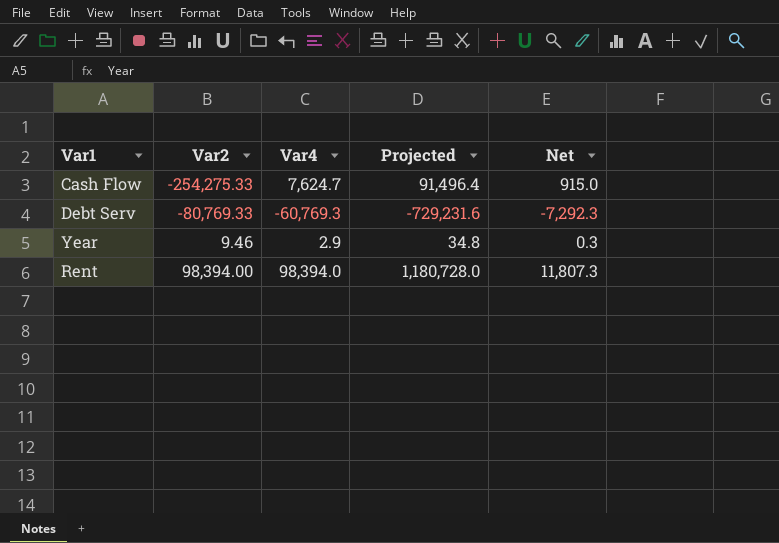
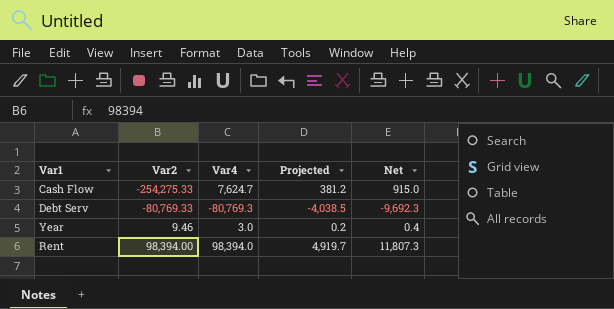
column Projected | formula: [Var4] * 12 -> [Var4] * 0.05
Debt Serv | Var4: -60,769.3 -> -80,769.3
Debt Serv | Net: -7,292.3 -> -9,692.3
Year | Var4: 2.9 -> 3.0
Year | Net: 0.3 -> 0.4

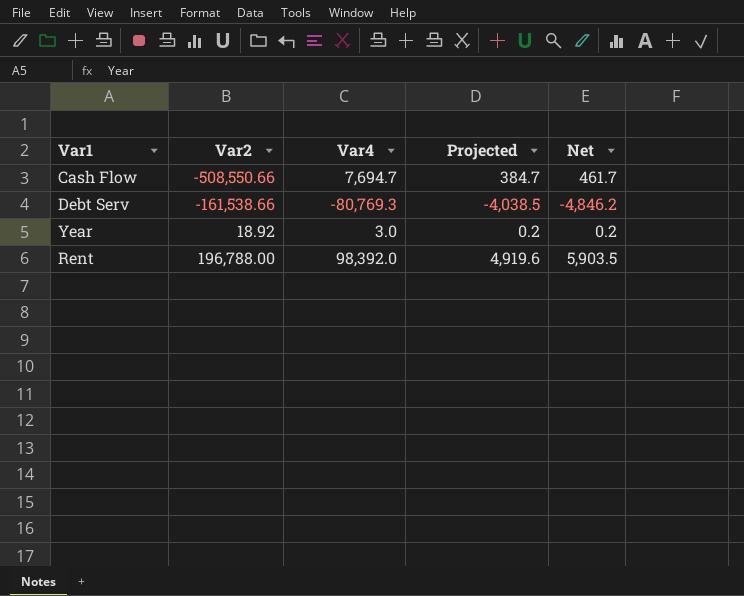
column Net | formula: [Var4] * 0.12 -> [Var4] * 0.06
Cash Flow | Var2: -254,275.33 -> -508,550.66
Cash Flow | Var4: 7,624.7 -> 7,694.7
Cash Flow | Projected: 381.2 -> 384.7
Debt Serv | Var2: -80,769.33 -> -161,538.66
Year | Var2: 9.46 -> 18.92
Rent | Var2: 98,394.00 -> 196,788.00
Rent | Var4: 98,394.0 -> 98,392.0
Rent | Projected: 4,919.7 -> 4,919.6

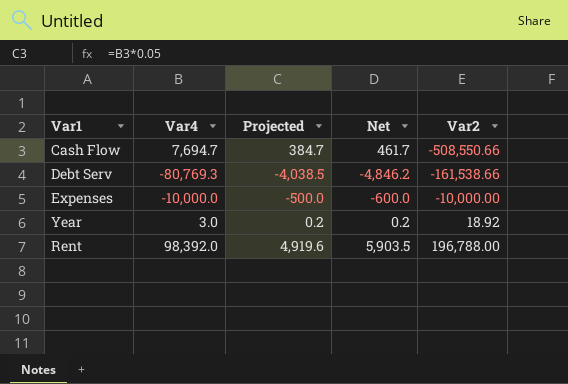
column Var2 | position: 2 -> 5
row Expenses: none -> -10,000.0 | -500.0 | -600.0 | -10,000.00

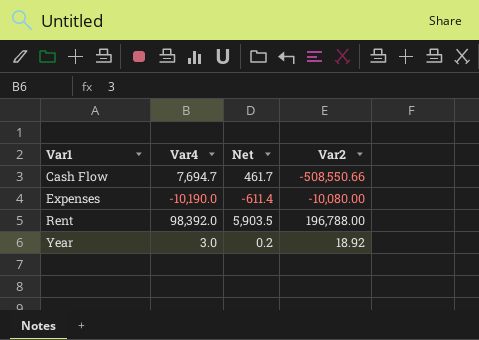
row order: Var2 ascending -> Var1 ascending
column Projected | formula: [Var4] * 0.05 -> none
row Debt Serv: -80,769.3 | -4,038.5 | -4,846.2 | -161,538.66 -> none
Expenses | Var4: -10,000.0 -> -10,190.0
Expenses | Net: -600.0 -> -611.4
Expenses | Var2: -10,000.00 -> -10,080.00

